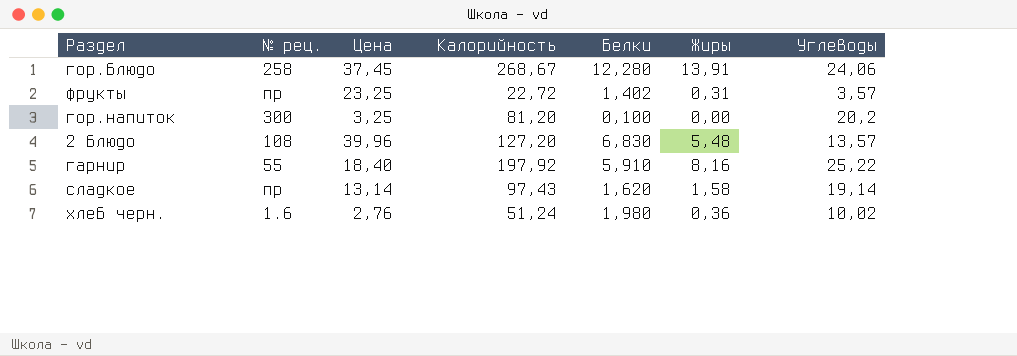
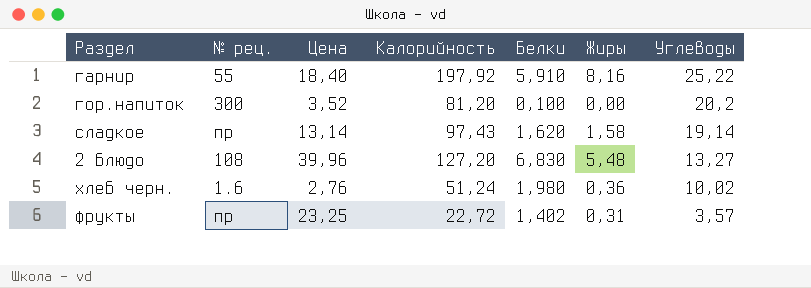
row order: none -> Углеводы descending
row гор.блюдо: 258 | 37,45 | 268,67 | 12,280 | 13,91 | 24,06 -> none
гор.напиток | Цена: 3,25 -> 3,52
2 блюдо | Углеводы: 13,57 -> 13,27

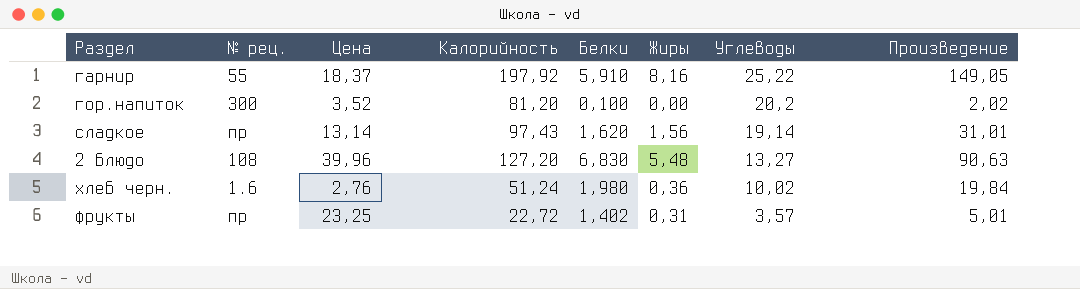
column Произведение | formula: none -> [Белки] * [Углеводы]
гарнир | Цена: 18,40 -> 18,37
сладкое | Жиры: 1,58 -> 1,56

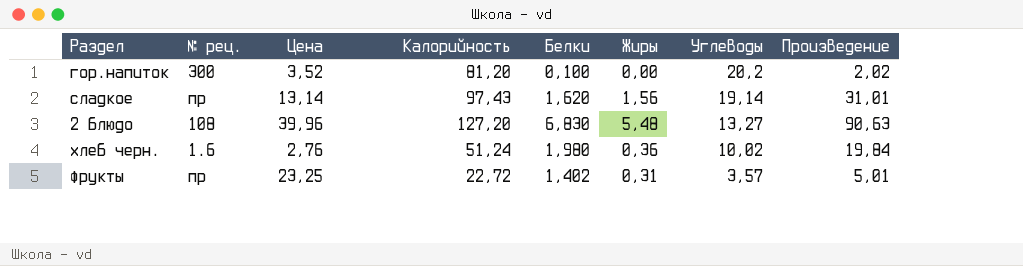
row гарнир: 55 | 18,37 | 197,92 | 5,910 | 8,16 | 25,22 | 149,05 -> none

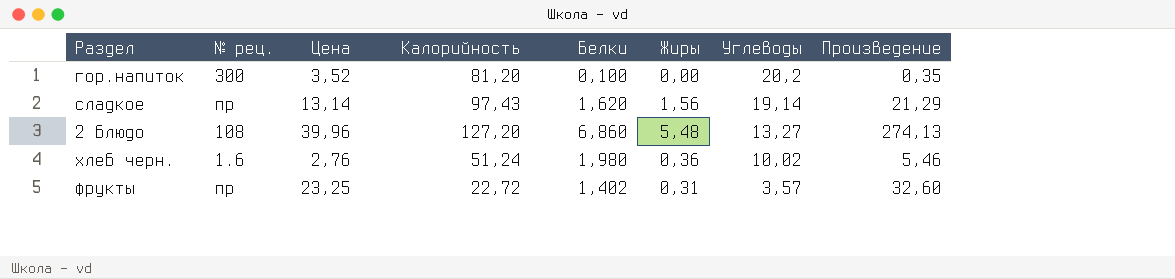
column Произведение | formula: [Белки] * [Углеводы] -> [Цена] * [Белки]
2 блюдо | Белки: 6,830 -> 6,860

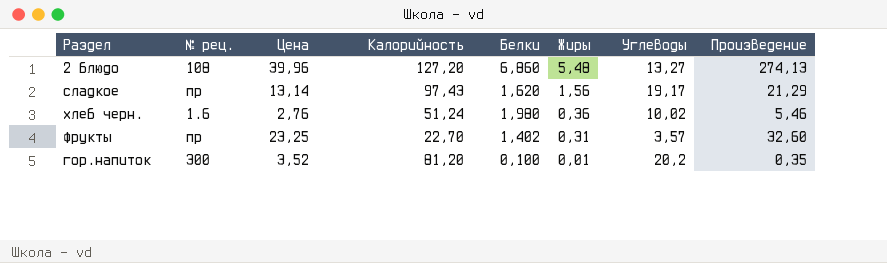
row order: Углеводы descending -> Жиры descending
сладкое | Углеводы: 19,14 -> 19,17
фрукты | Калорийность: 22,72 -> 22,70
гор.напиток | Жиры: 0,00 -> 0,01

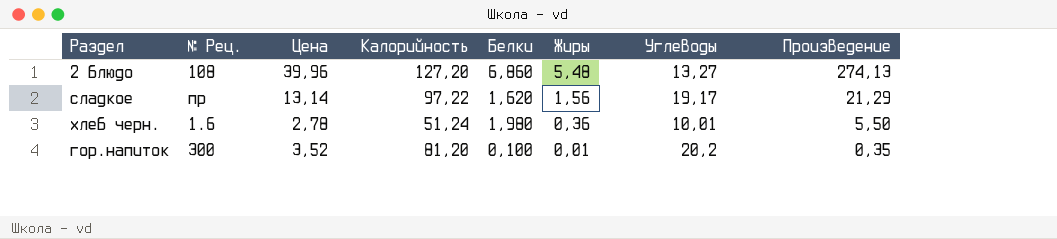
column name: № рец. -> № Рец.
row фрукты: пр | 23,25 | 22,70 | 1,402 | 0,31 | 3,57 | 32,60 -> none
сладкое | Калорийность: 97,43 -> 97,22
хлеб черн. | Цена: 2,76 -> 2,78
хлеб черн. | Углеводы: 10,02 -> 10,01
хлеб черн. | Произведение: 5,46 -> 5,50

